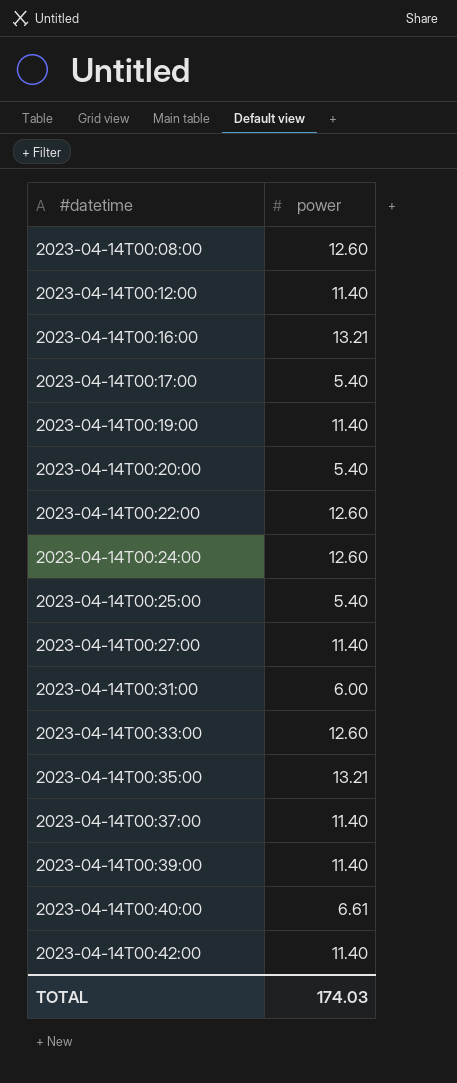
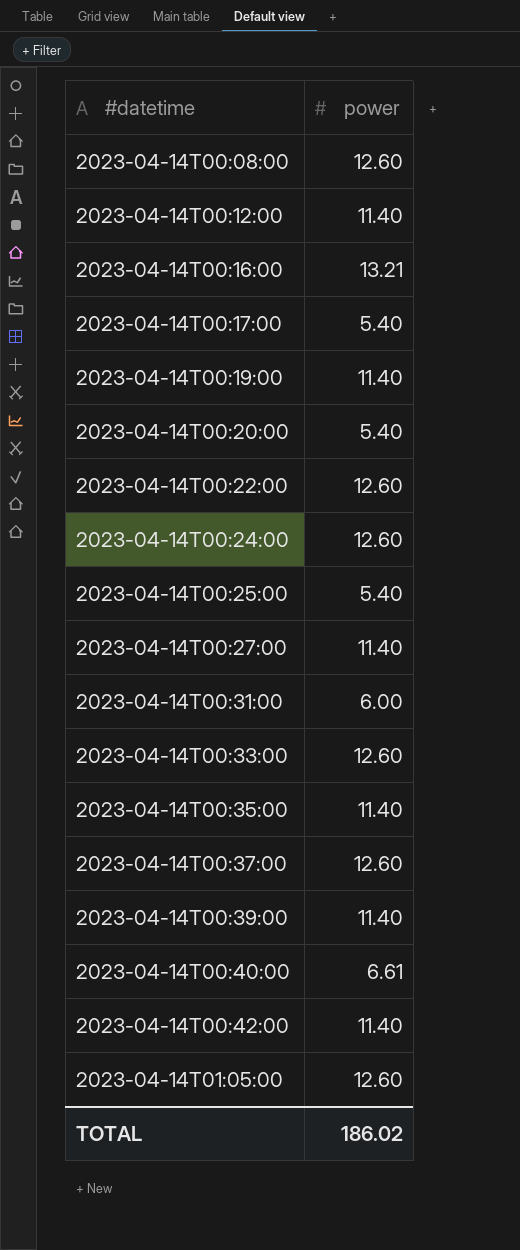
2023-04-14T00:35:00 | power: 13.21 -> 11.40
2023-04-14T00:37:00 | power: 11.40 -> 12.60
row 2023-04-14T01:05:00: none -> 12.60
TOTAL | power: 174.03 -> 186.02

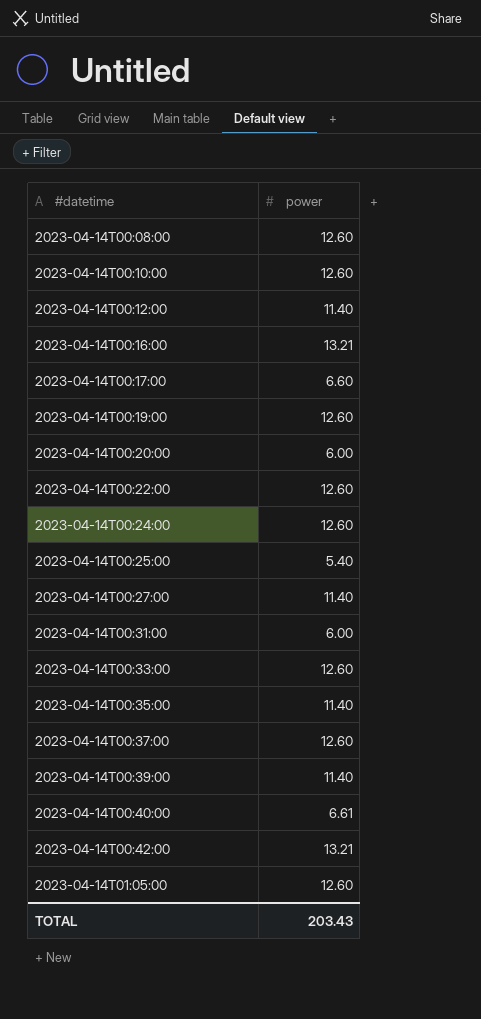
row 2023-04-14T00:10:00: none -> 12.60
2023-04-14T00:17:00 | power: 5.40 -> 6.60
2023-04-14T00:19:00 | power: 11.40 -> 12.60
2023-04-14T00:20:00 | power: 5.40 -> 6.00
2023-04-14T00:42:00 | power: 11.40 -> 13.21
TOTAL | power: 186.02 -> 203.43

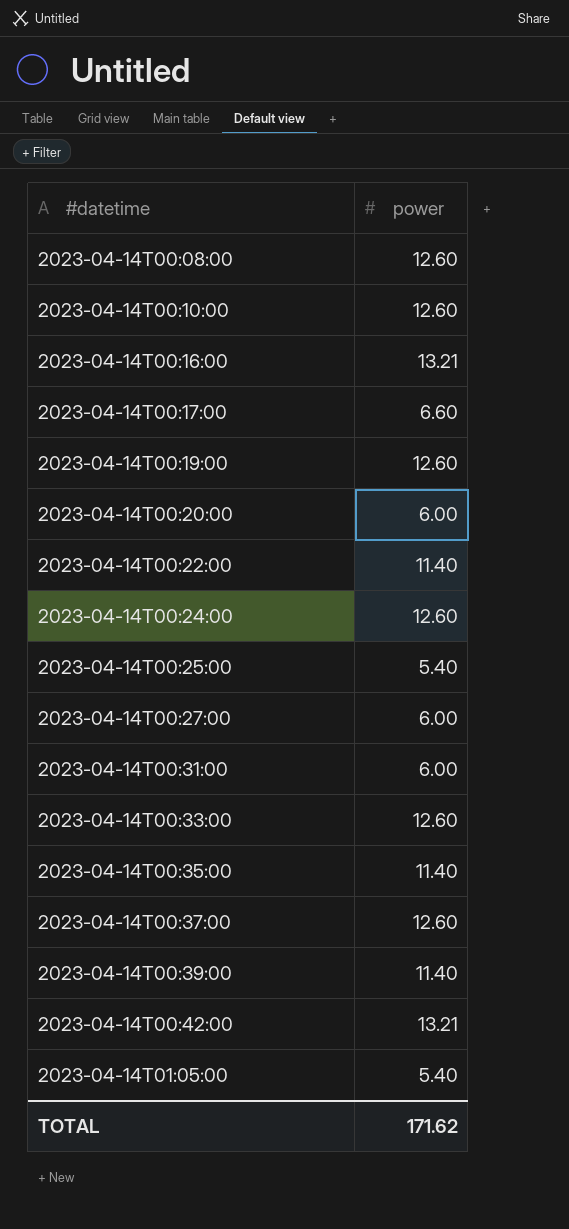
row 2023-04-14T00:12:00: 11.40 -> none
row 2023-04-14T00:40:00: 6.61 -> none
2023-04-14T00:22:00 | power: 12.60 -> 11.40
2023-04-14T00:27:00 | power: 11.40 -> 6.00
2023-04-14T01:05:00 | power: 12.60 -> 5.40
TOTAL | power: 203.43 -> 171.62

